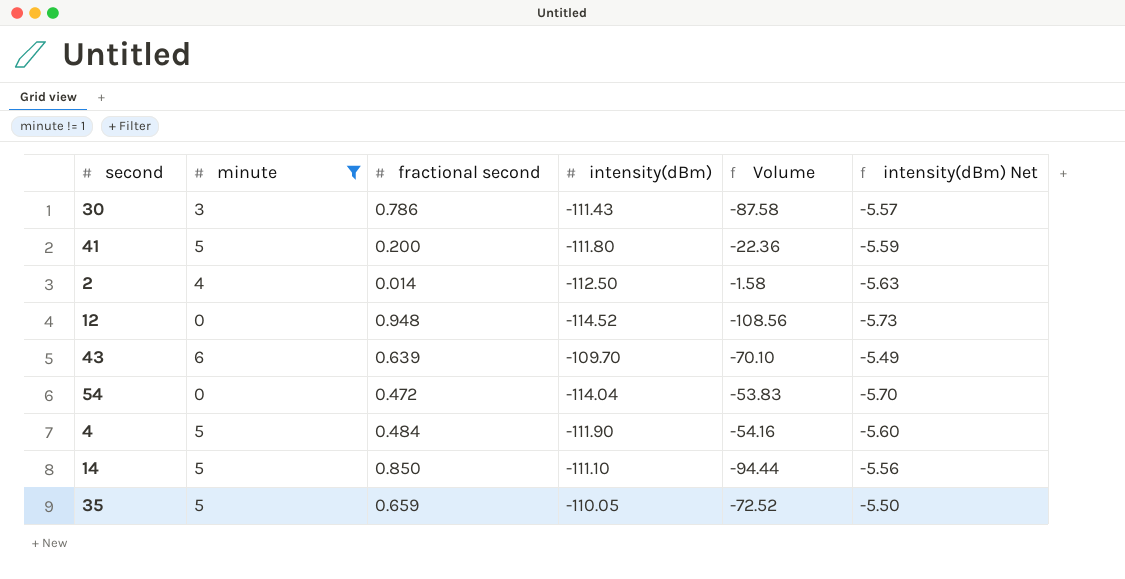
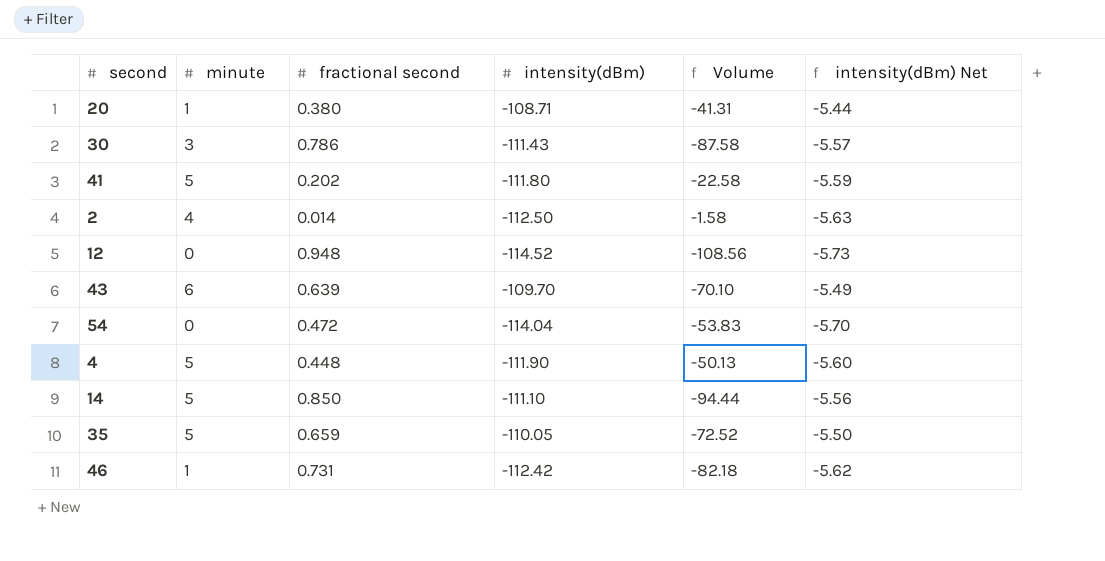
filter: minute != 1 -> none
41 | fractional second: 0.200 -> 0.202
41 | Volume: -22.36 -> -22.58
4 | fractional second: 0.484 -> 0.448
4 | Volume: -54.16 -> -50.13

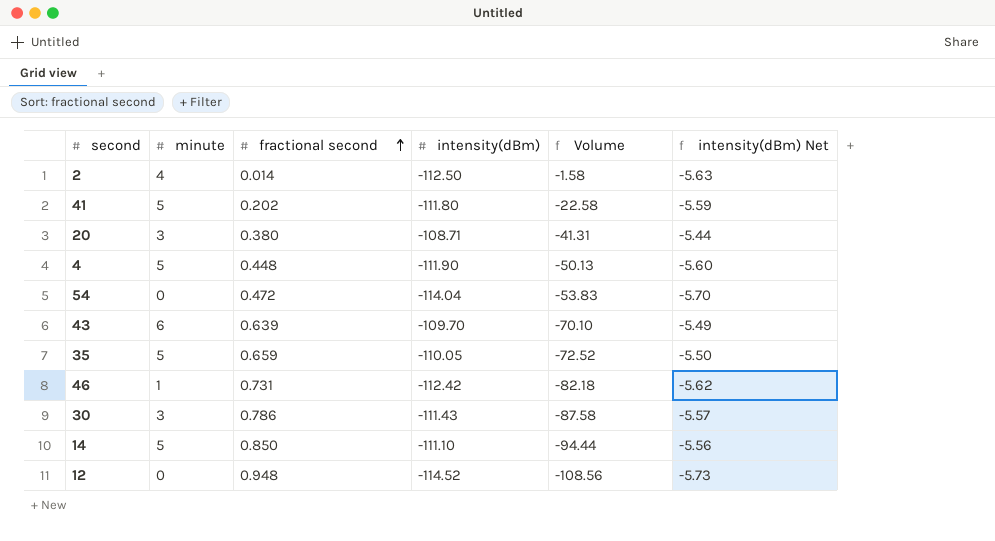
row order: none -> fractional second ascending
20 | minute: 1 -> 3

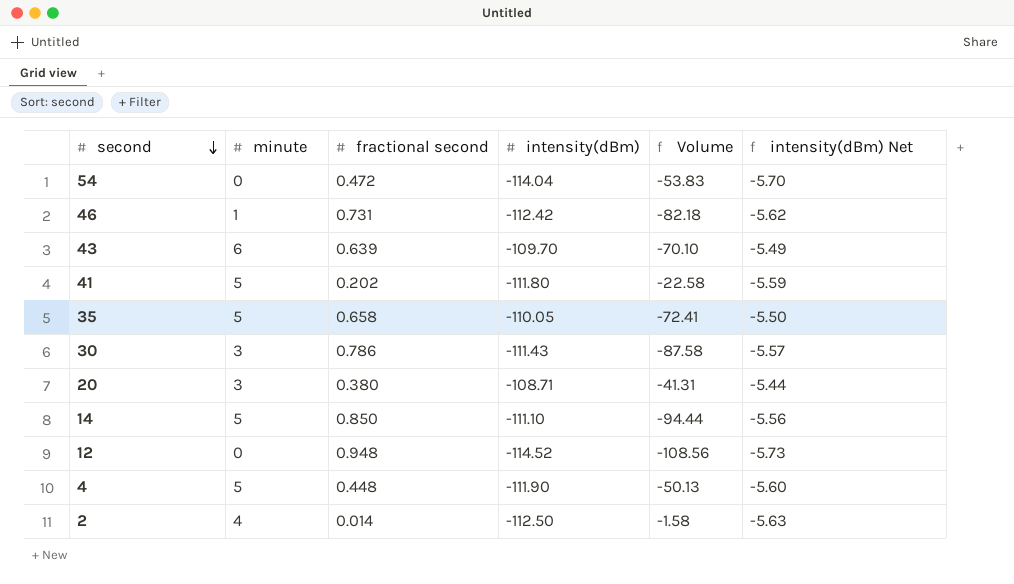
row order: fractional second ascending -> second descending
35 | fractional second: 0.659 -> 0.658
35 | Volume: -72.52 -> -72.41

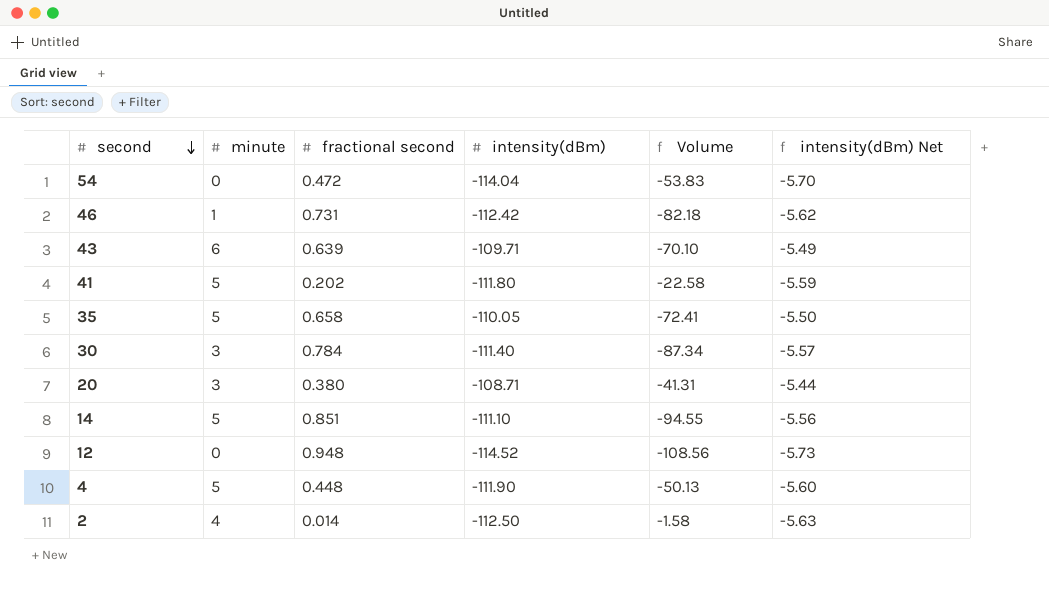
43 | intensity(dBm): -109.70 -> -109.71
30 | fractional second: 0.786 -> 0.784
30 | intensity(dBm): -111.43 -> -111.40
30 | Volume: -87.58 -> -87.34
14 | fractional second: 0.850 -> 0.851
14 | Volume: -94.44 -> -94.55

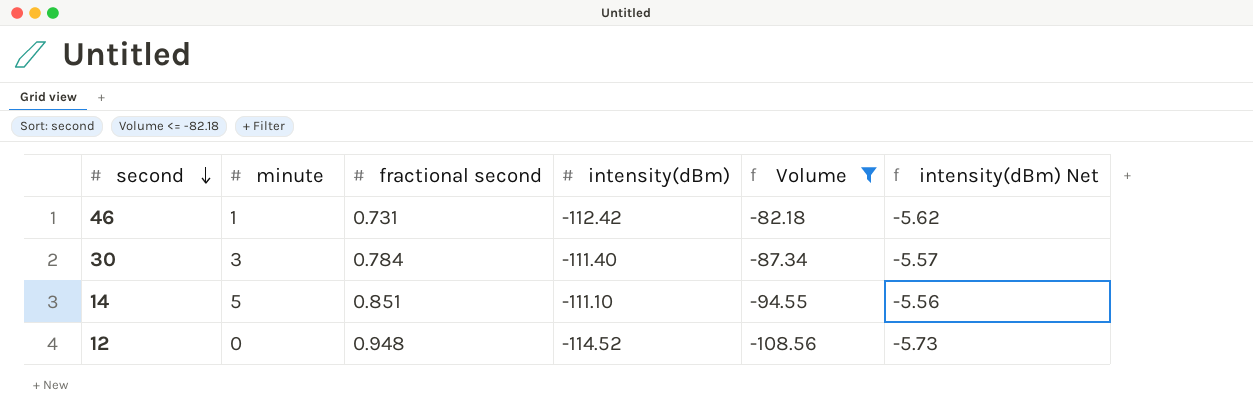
filter: none -> Volume <= -82.18

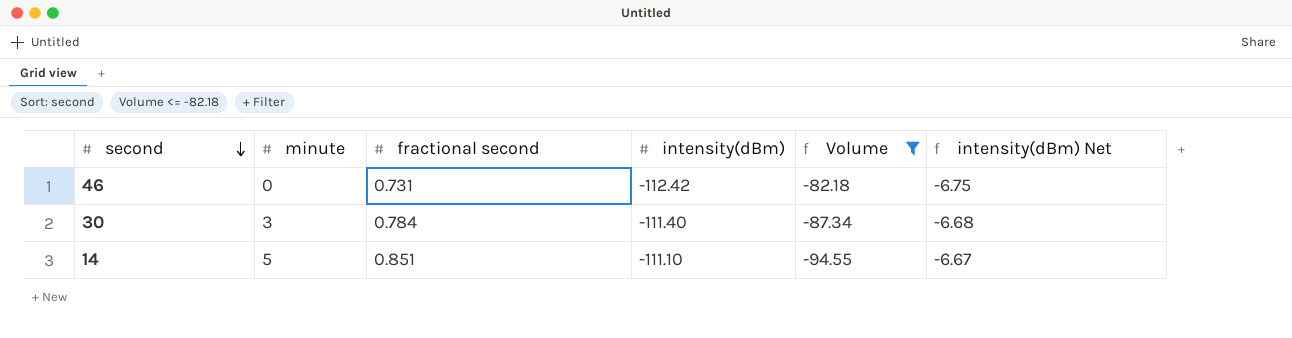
column intensity(dBm) Net | formula: [intensity(dBm)] * 0.05 -> [intensity(dBm)] * 0.06
row 12: 0 | 0.948 | -114.52 | -108.56 | -5.73 -> none
46 | minute: 1 -> 0

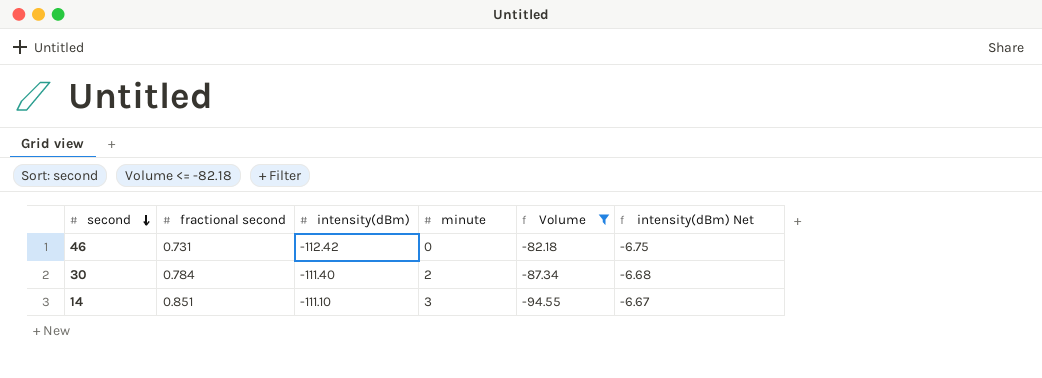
column minute | position: 2 -> 4
30 | minute: 3 -> 2
14 | minute: 5 -> 3

